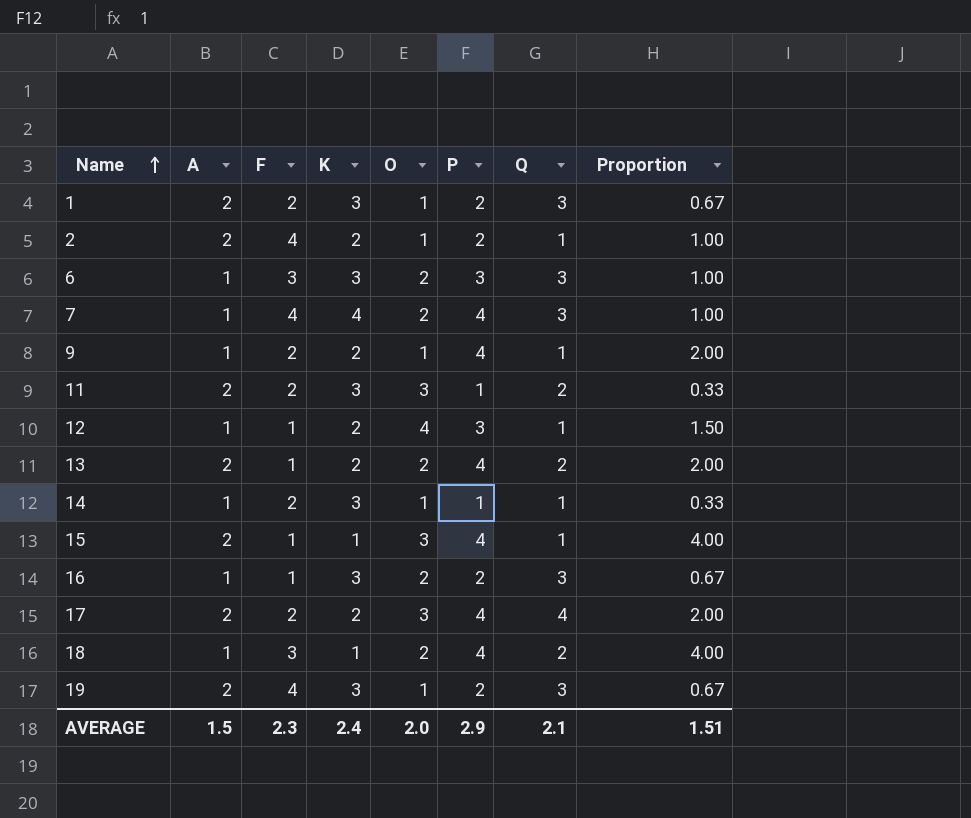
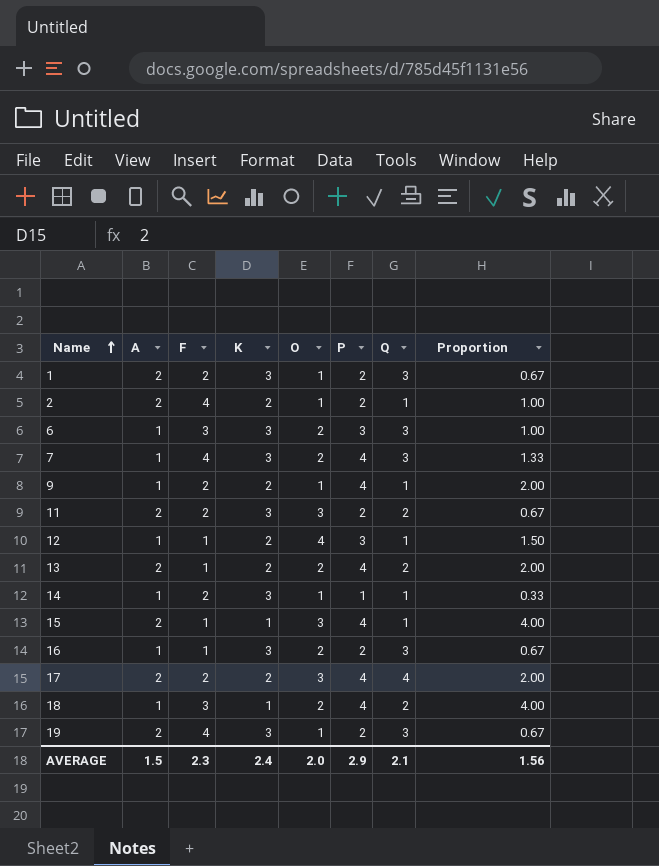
7 | K: 4 -> 3
7 | Proportion: 1.00 -> 1.33
11 | P: 1 -> 2
11 | Proportion: 0.33 -> 0.67
AVERAGE | Proportion: 1.51 -> 1.56

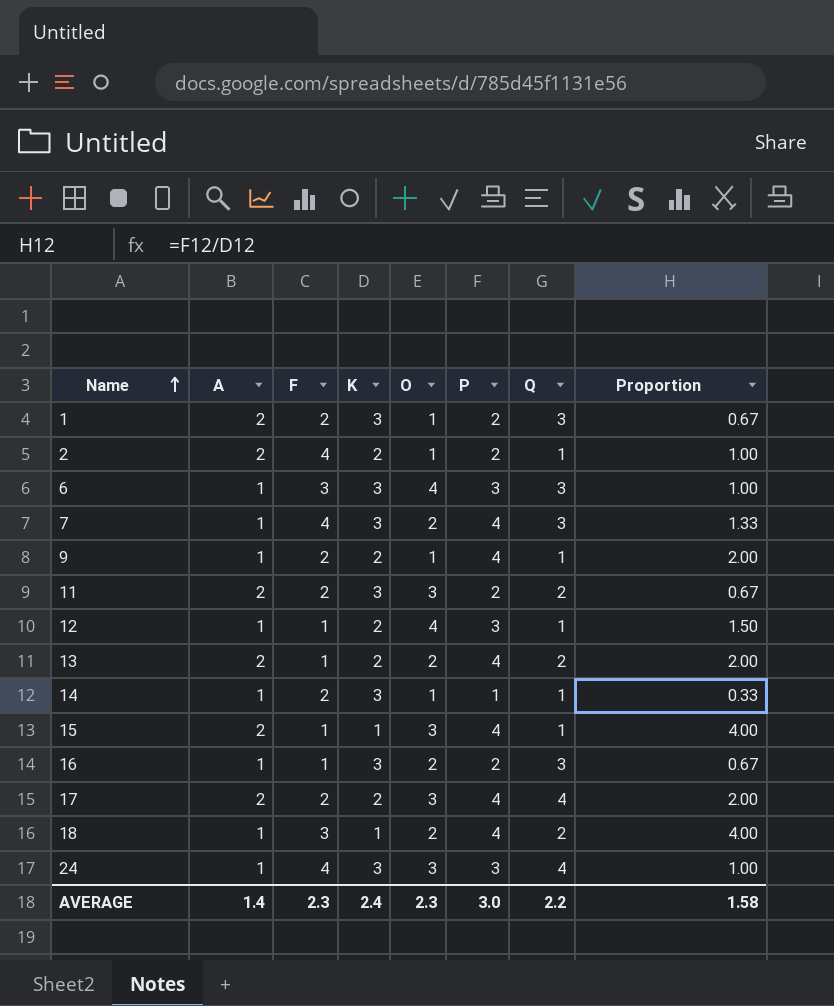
row 19: 2 | 4 | 3 | 1 | 2 | 3 | 0.67 -> none
6 | O: 2 -> 4
row 24: none -> 1 | 4 | 3 | 3 | 3 | 4 | 1.00
AVERAGE | A: 1.5 -> 1.4
AVERAGE | O: 2.0 -> 2.3
AVERAGE | P: 2.9 -> 3.0
AVERAGE | Q: 2.1 -> 2.2
AVERAGE | Proportion: 1.56 -> 1.58

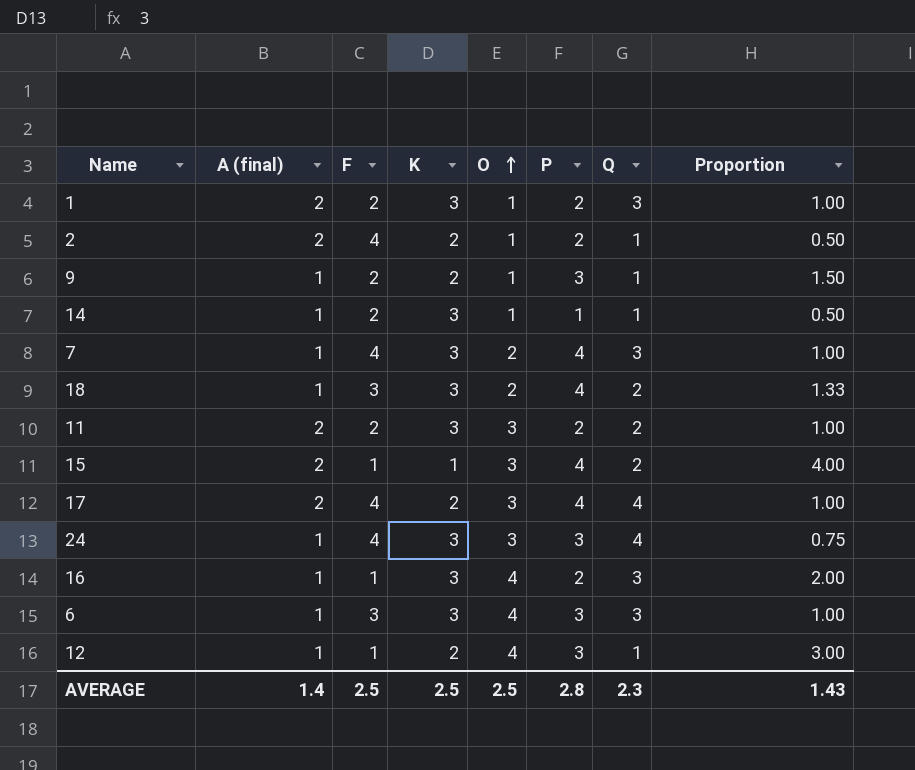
row order: Name ascending -> O ascending
column name: A -> A (final)
column Proportion | formula: [P] / [K] -> [P] / [F]
row 13: 2 | 1 | 2 | 2 | 4 | 2 | 2.00 -> none
9 | P: 4 -> 3
18 | K: 1 -> 3
15 | Q: 1 -> 2
17 | F: 2 -> 4
16 | O: 2 -> 4
AVERAGE | F: 2.3 -> 2.5
AVERAGE | K: 2.4 -> 2.5
AVERAGE | O: 2.3 -> 2.5
AVERAGE | P: 3.0 -> 2.8
AVERAGE | Q: 2.2 -> 2.3
AVERAGE | Proportion: 1.58 -> 1.43

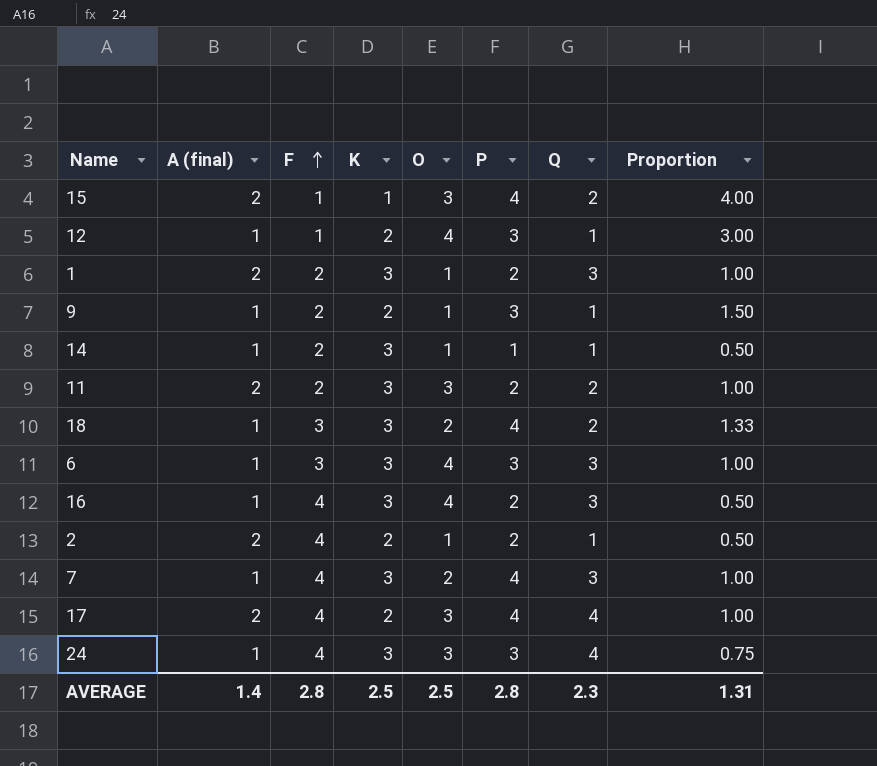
row order: O ascending -> F ascending
16 | F: 1 -> 4
16 | Proportion: 2.00 -> 0.50
AVERAGE | F: 2.5 -> 2.8
AVERAGE | Proportion: 1.43 -> 1.31

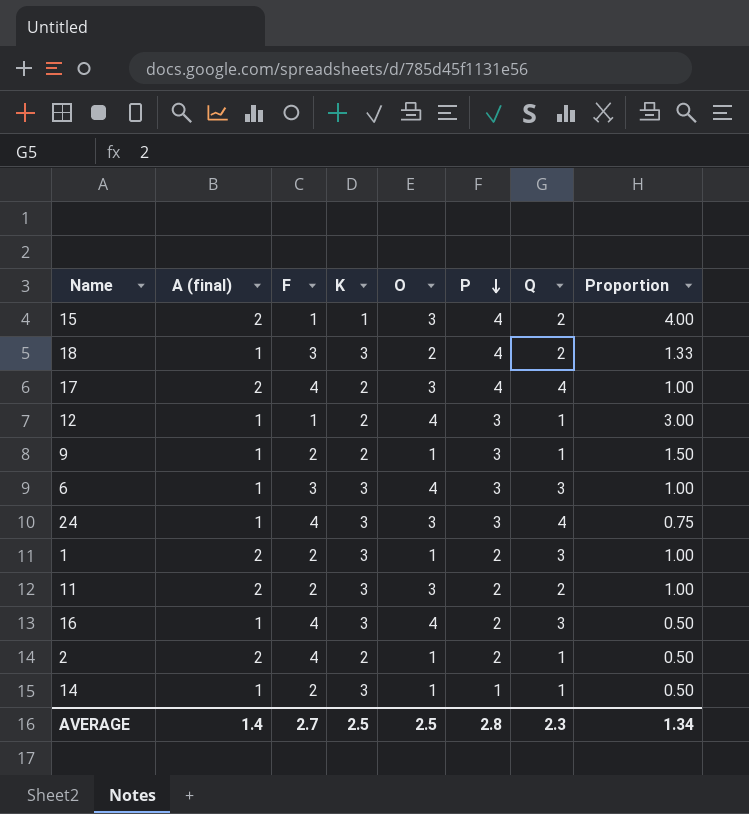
row order: F ascending -> P descending
row 7: 1 | 4 | 3 | 2 | 4 | 3 | 1.00 -> none
AVERAGE | F: 2.8 -> 2.7
AVERAGE | Proportion: 1.31 -> 1.34

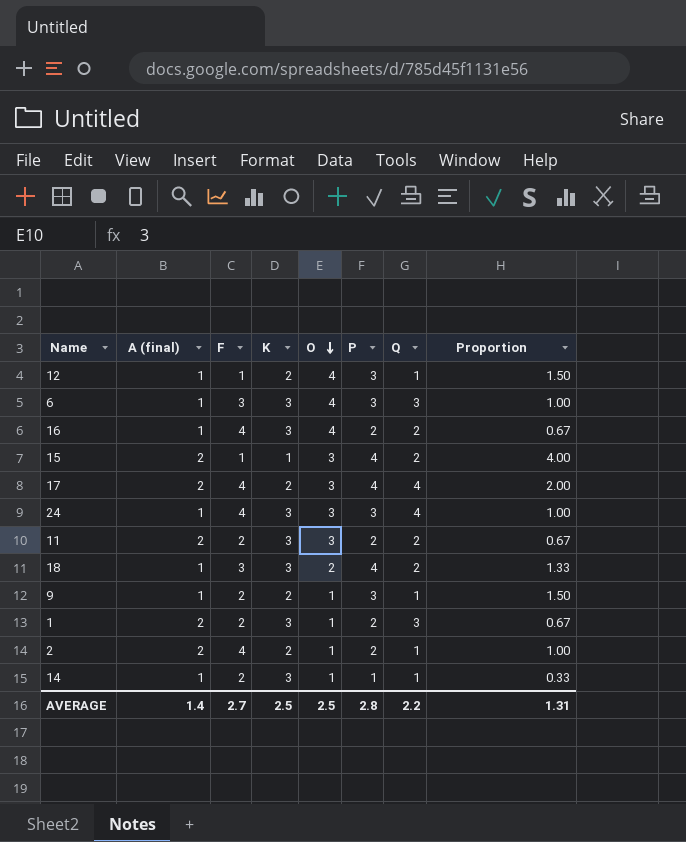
row order: P descending -> O descending
column Proportion | formula: [P] / [F] -> [P] / [K]
16 | Q: 3 -> 2
AVERAGE | Q: 2.3 -> 2.2
AVERAGE | Proportion: 1.34 -> 1.31

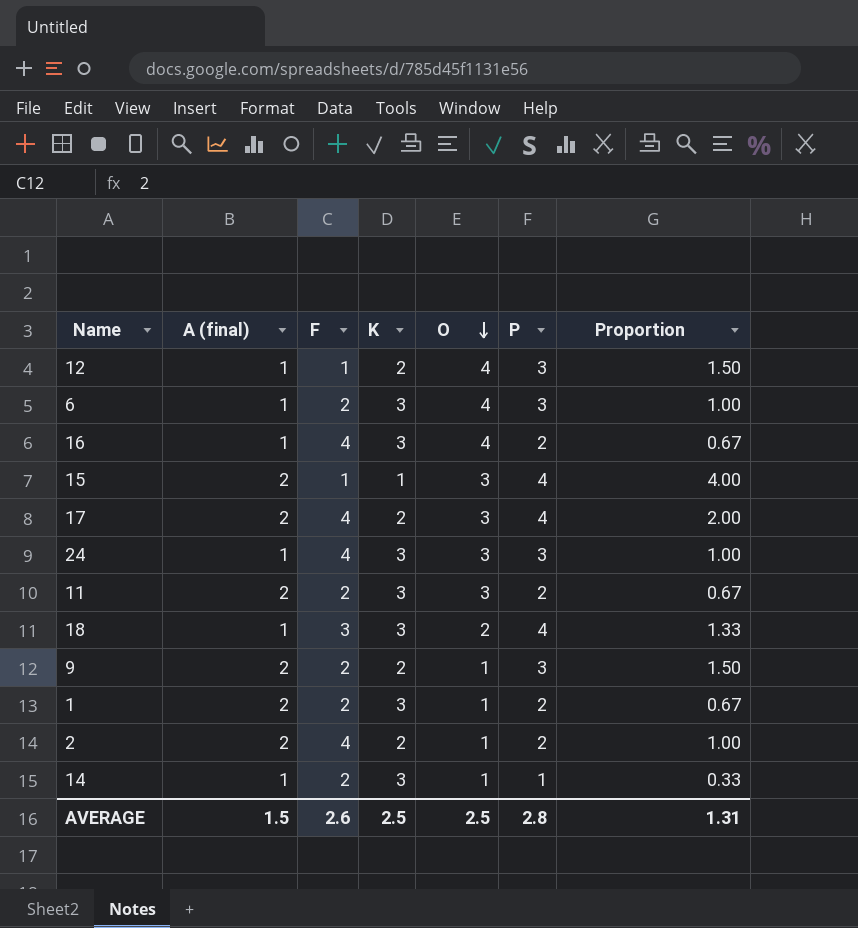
column Q | position: 7 -> none
6 | F: 3 -> 2
9 | A (final): 1 -> 2
AVERAGE | A (final): 1.4 -> 1.5
AVERAGE | F: 2.7 -> 2.6

